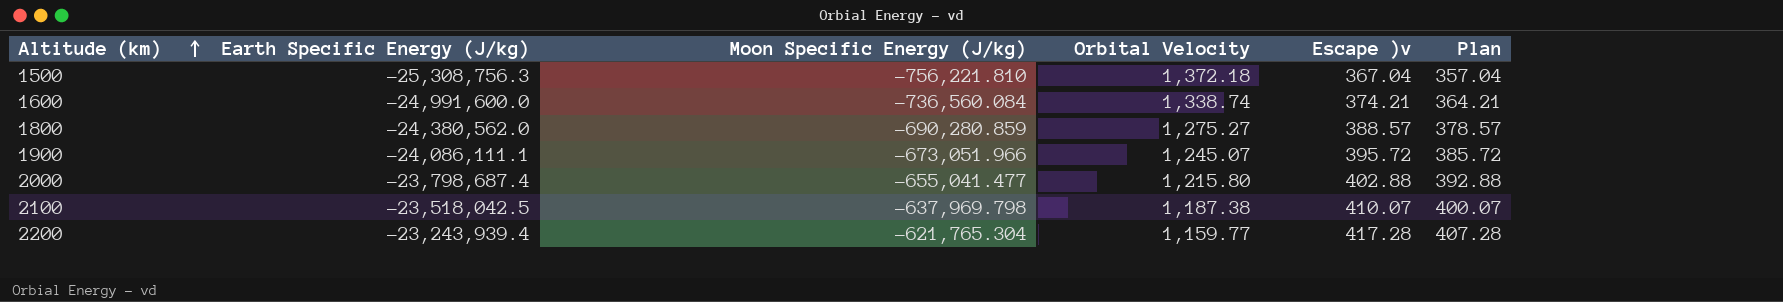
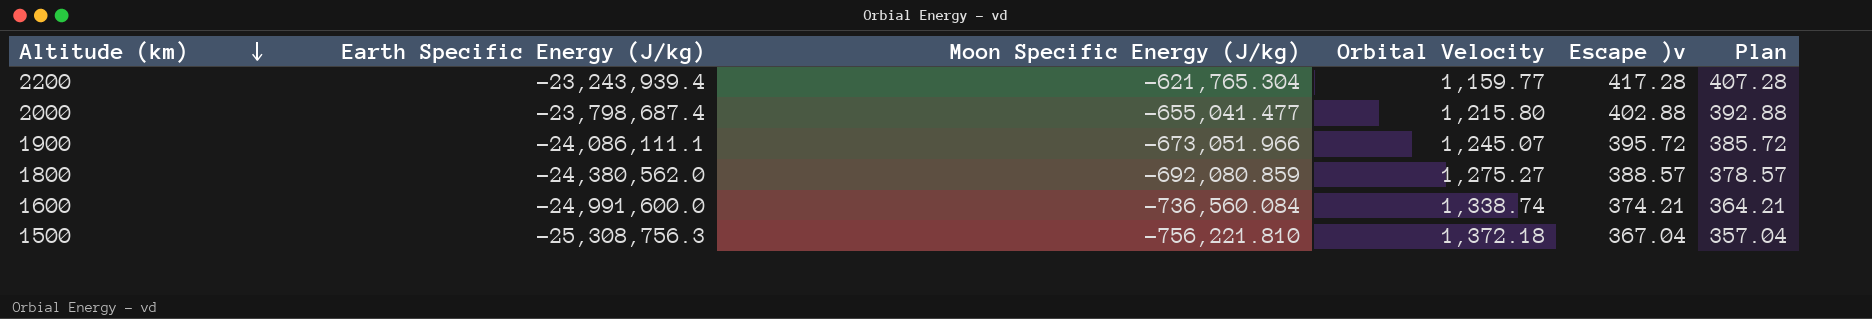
row order: Altitude (km) ascending -> Altitude (km) descending
row 2100: -23,518,042.5 | -637,969.798 | 1,187.38 | 410.07 | 400.07 -> none
1800 | Moon Specific Energy (J/kg): -690,280.859 -> -692,080.859

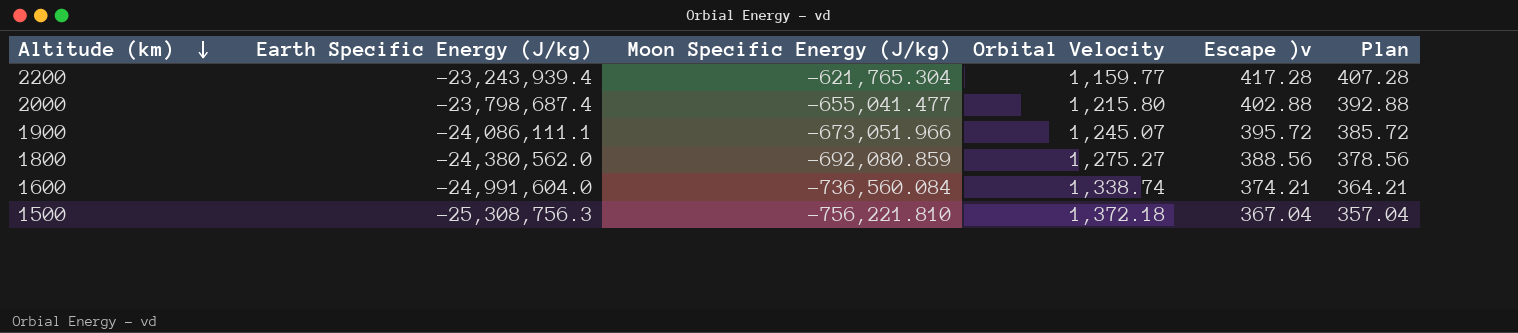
1800 | Escape )v: 388.57 -> 388.56
1800 | Plan: 378.57 -> 378.56
1600 | Earth Specific Energy (J/kg): -24,991,600.0 -> -24,991,604.0

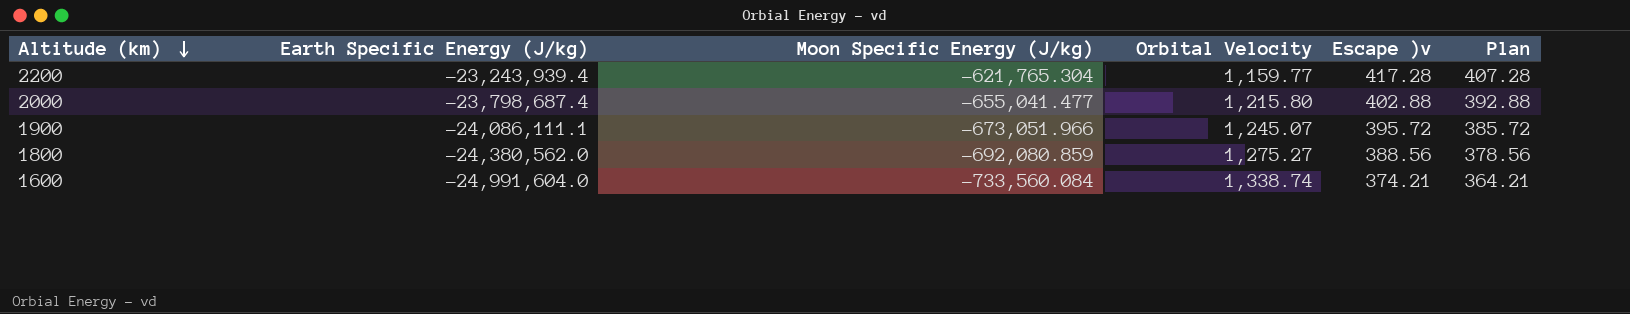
row 1500: -25,308,756.3 | -756,221.810 | 1,372.18 | 367.04 | 357.04 -> none
1600 | Moon Specific Energy (J/kg): -736,560.084 -> -733,560.084

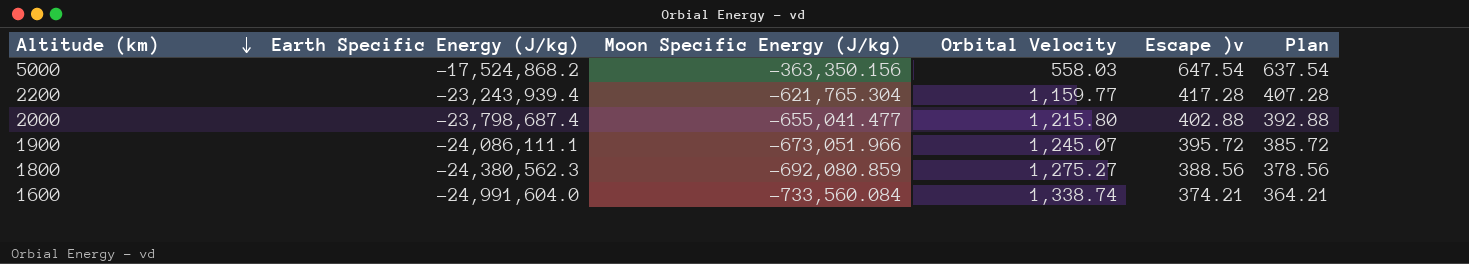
row 5000: none -> -17,524,868.2 | -363,350.156 | 558.03 | 647.54 | 637.54
1800 | Earth Specific Energy (J/kg): -24,380,562.0 -> -24,380,562.3

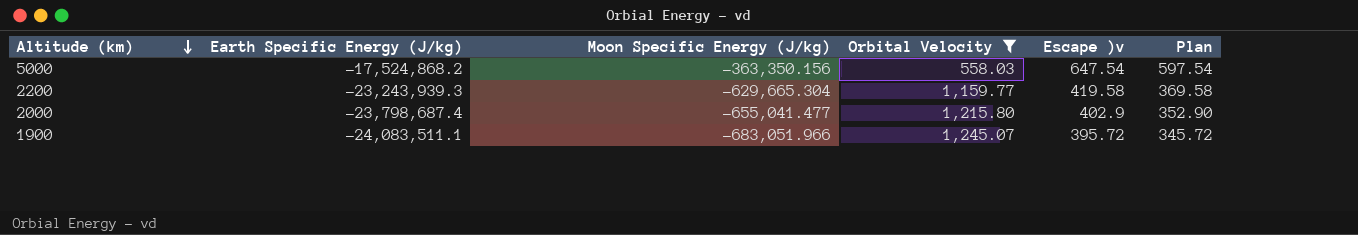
filter: none -> Orbital Velocity <= 1,245.07
column Plan | formula: [Escape )v] - 10 -> [Escape )v] - 50
2200 | Earth Specific Energy (J/kg): -23,243,939.4 -> -23,243,939.3
2200 | Moon Specific Energy (J/kg): -621,765.304 -> -629,665.304
2200 | Escape )v: 417.28 -> 419.58
2000 | Escape )v: 402.88 -> 402.9
1900 | Earth Specific Energy (J/kg): -24,086,111.1 -> -24,083,511.1
1900 | Moon Specific Energy (J/kg): -673,051.966 -> -683,051.966

